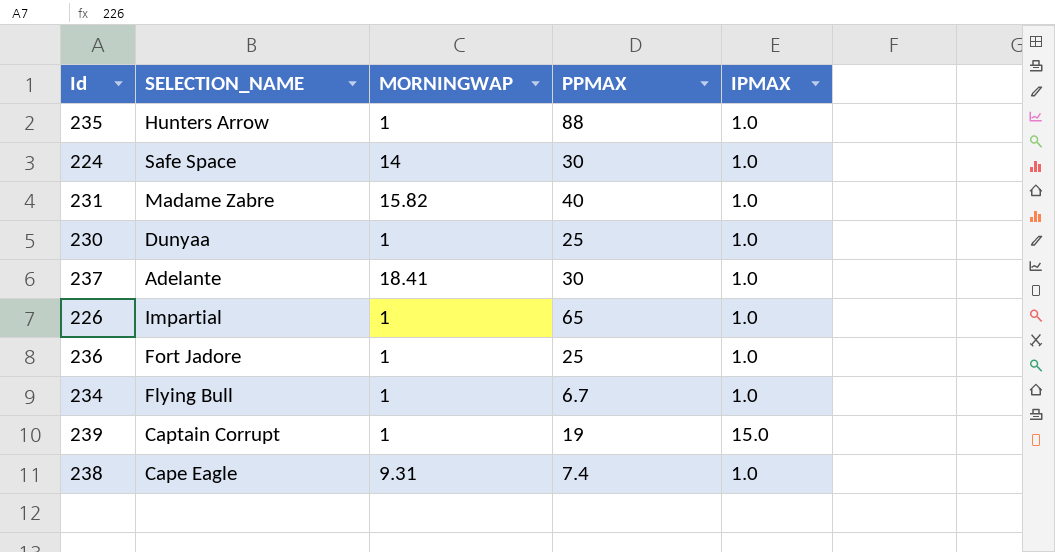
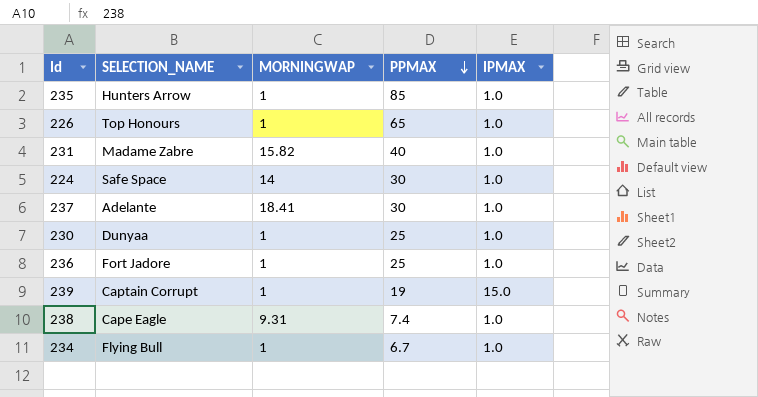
row order: none -> PPMAX descending
235 | PPMAX: 88 -> 85
226 | SELECTION_NAME: Impartial -> Top Honours

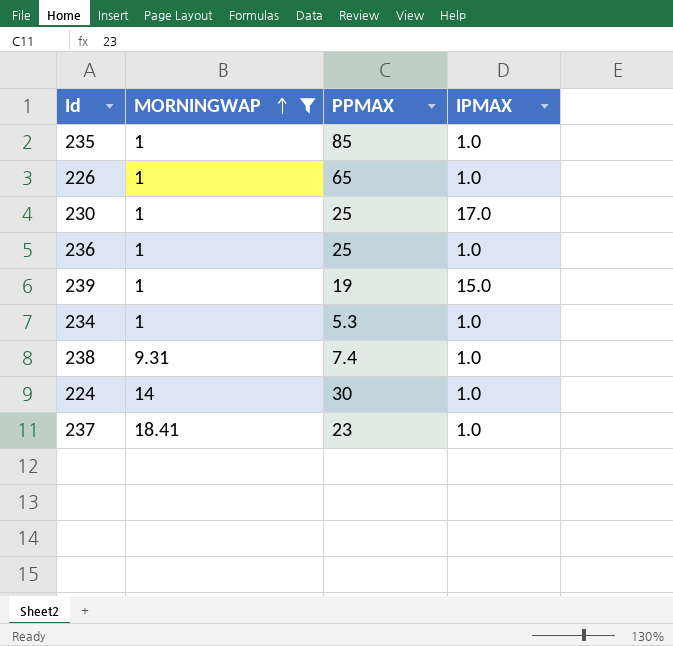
filter: none -> MORNINGWAP != 15.82
row order: PPMAX descending -> MORNINGWAP ascending
column SELECTION_NAME | position: 2 -> none
230 | IPMAX: 1.0 -> 17.0
234 | PPMAX: 6.7 -> 5.3
237 | PPMAX: 30 -> 23

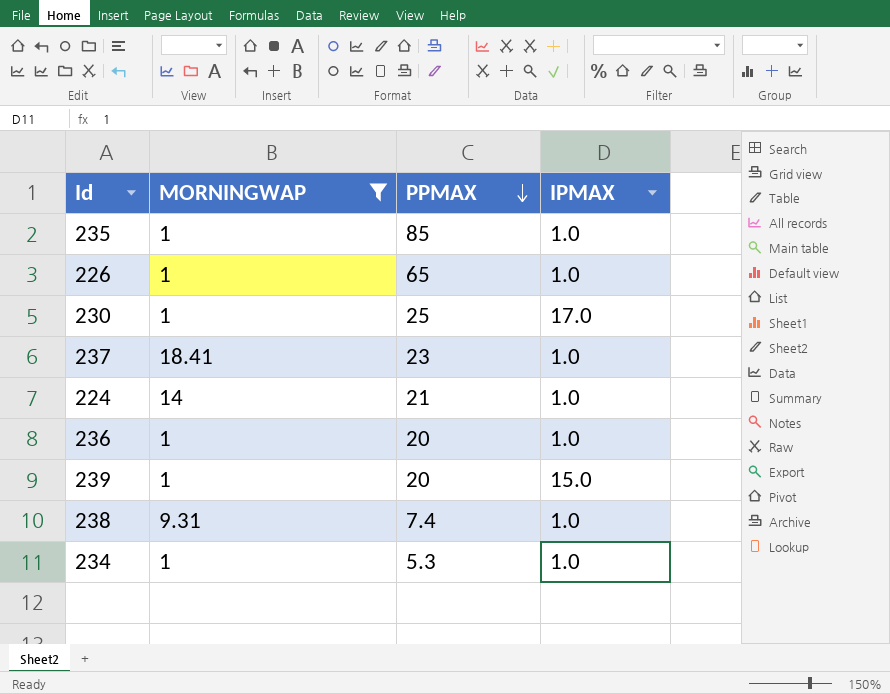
row order: MORNINGWAP ascending -> PPMAX descending
224 | PPMAX: 30 -> 21
236 | PPMAX: 25 -> 20
239 | PPMAX: 19 -> 20

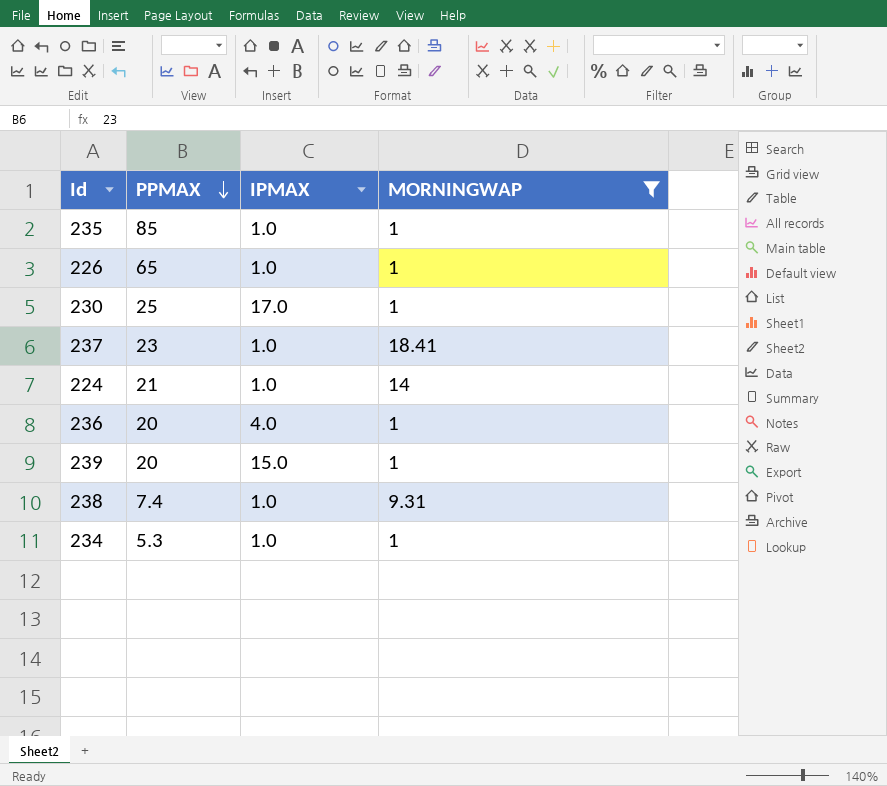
column MORNINGWAP | position: 2 -> 4
236 | IPMAX: 1.0 -> 4.0

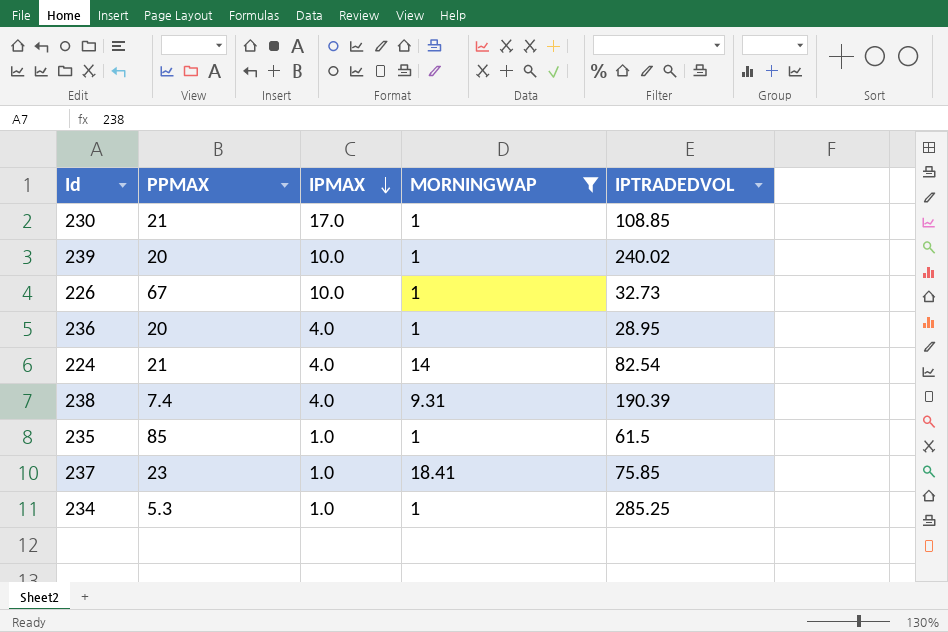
row order: PPMAX descending -> IPMAX descending
column IPTRADEDVOL | position: none -> 5
230 | PPMAX: 25 -> 21
239 | IPMAX: 15.0 -> 10.0
226 | PPMAX: 65 -> 67
226 | IPMAX: 1.0 -> 10.0
224 | IPMAX: 1.0 -> 4.0
238 | IPMAX: 1.0 -> 4.0

